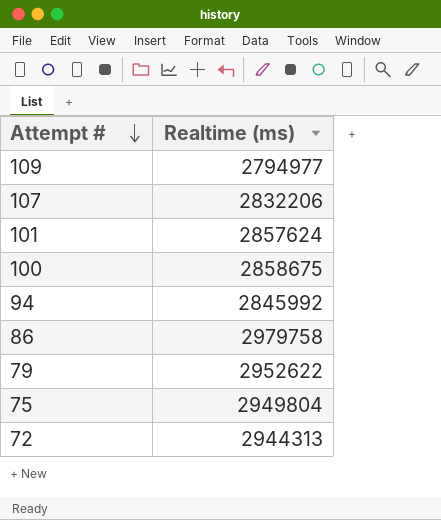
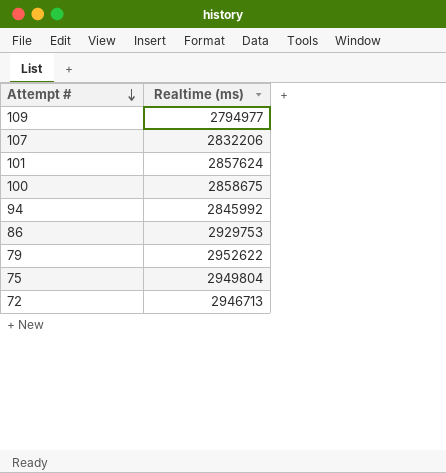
86 | Realtime (ms): 2979758 -> 2929753
72 | Realtime (ms): 2944313 -> 2946713

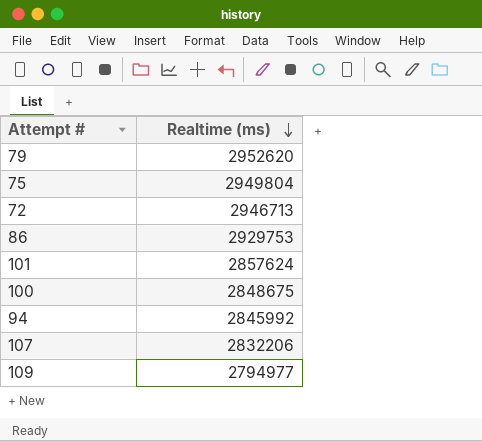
row order: Attempt # descending -> Realtime (ms) descending
79 | Realtime (ms): 2952622 -> 2952620
100 | Realtime (ms): 2858675 -> 2848675

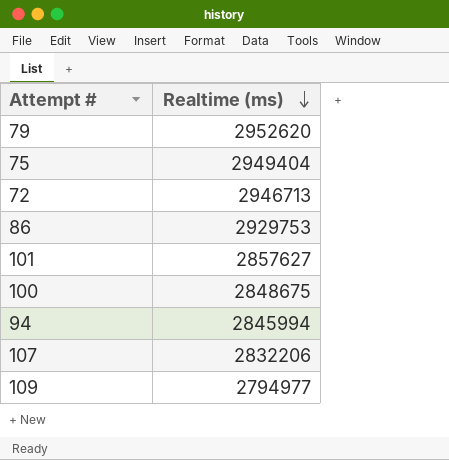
75 | Realtime (ms): 2949804 -> 2949404
101 | Realtime (ms): 2857624 -> 2857627
94 | Realtime (ms): 2845992 -> 2845994

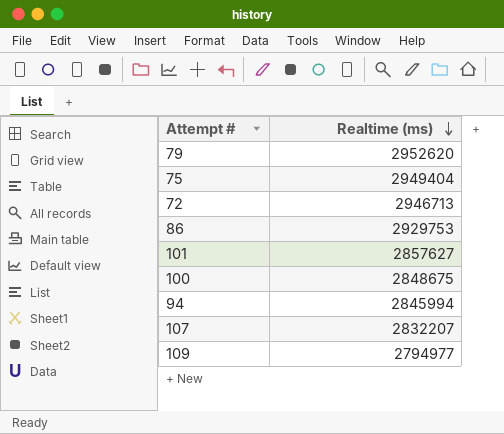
107 | Realtime (ms): 2832206 -> 2832207

